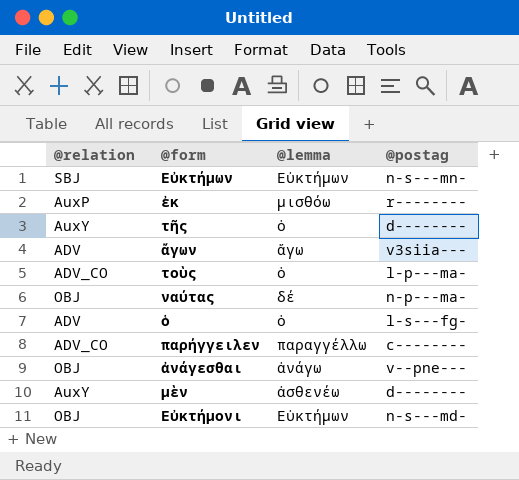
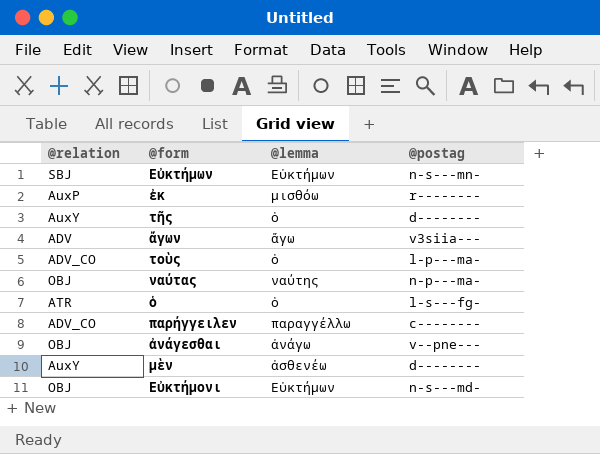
ναύτας | @lemma: δέ -> ναύτης
ὁ | @relation: ADV -> ATR

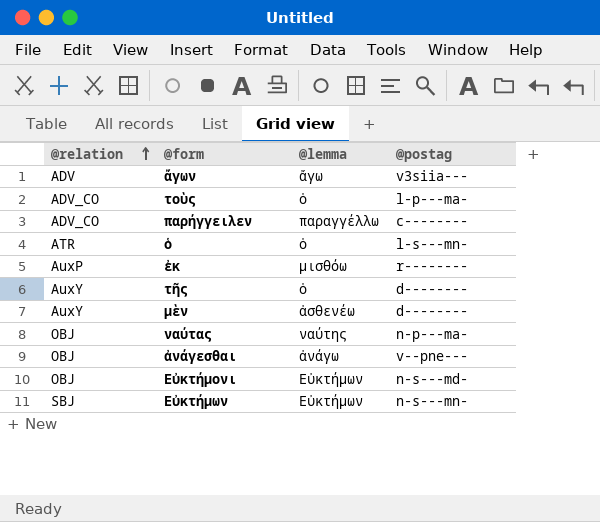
row order: none -> @relation ascending
ὁ | @postag: l-s---fg- -> l-s---mn-

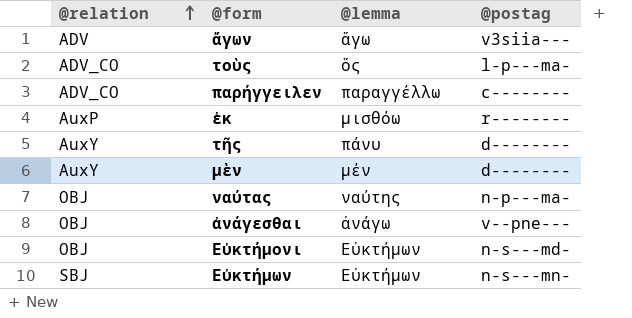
row ὁ: ATR | ὁ | l-s---mn- -> none
τοὺς | @lemma: ὁ -> ὅς
τῆς | @lemma: ὁ -> πάνυ
μὲν | @lemma: ἀσθενέω -> μέν

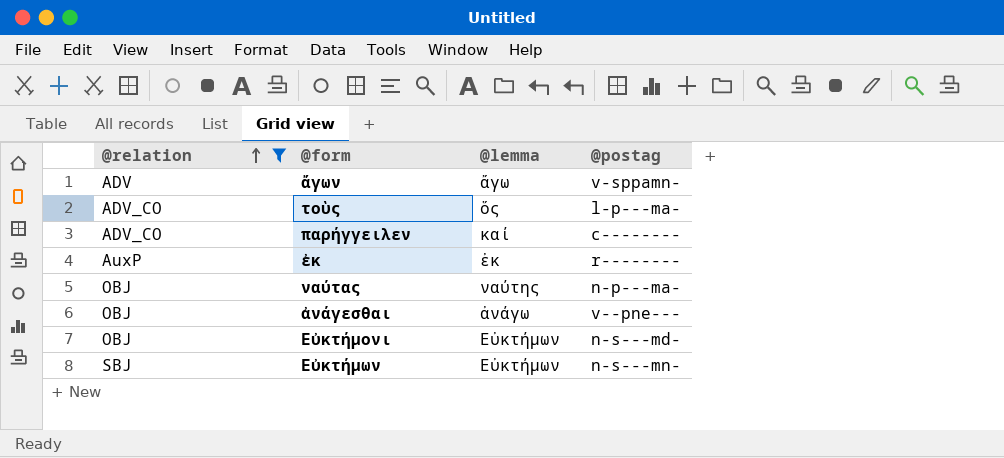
filter: none -> @relation != AuxY
ἄγων | @postag: v3siia--- -> v-sppamn-
παρήγγειλεν | @lemma: παραγγέλλω -> καί
ἐκ | @lemma: μισθόω -> ἐκ

